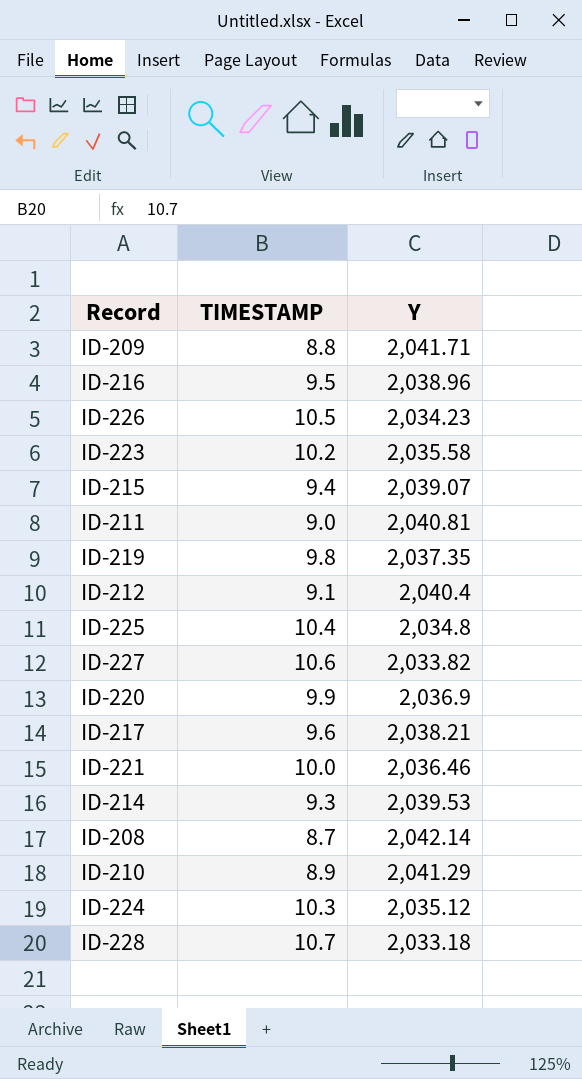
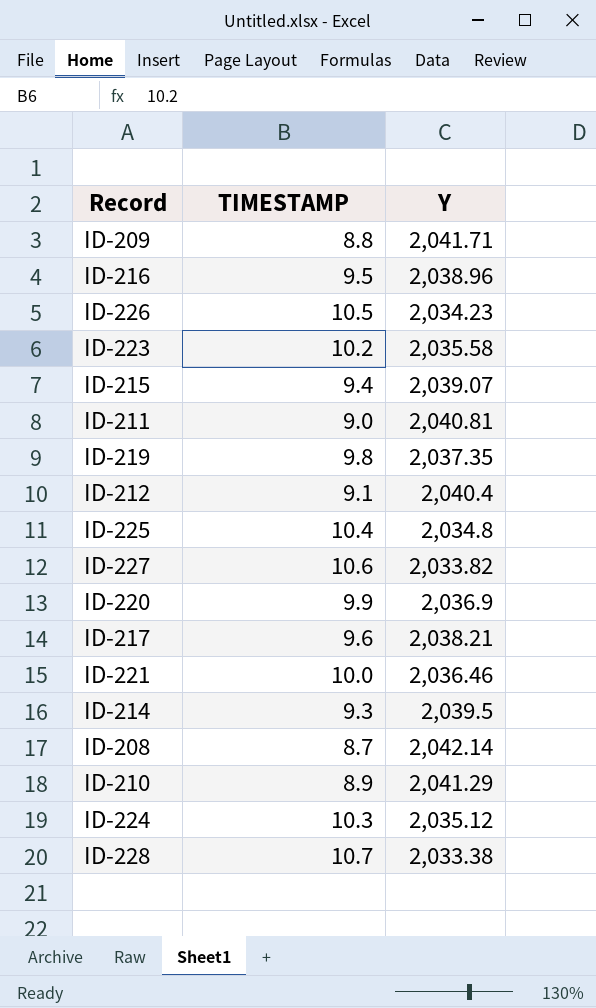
ID-214 | Y: 2,039.53 -> 2,039.5
ID-228 | Y: 2,033.18 -> 2,033.38

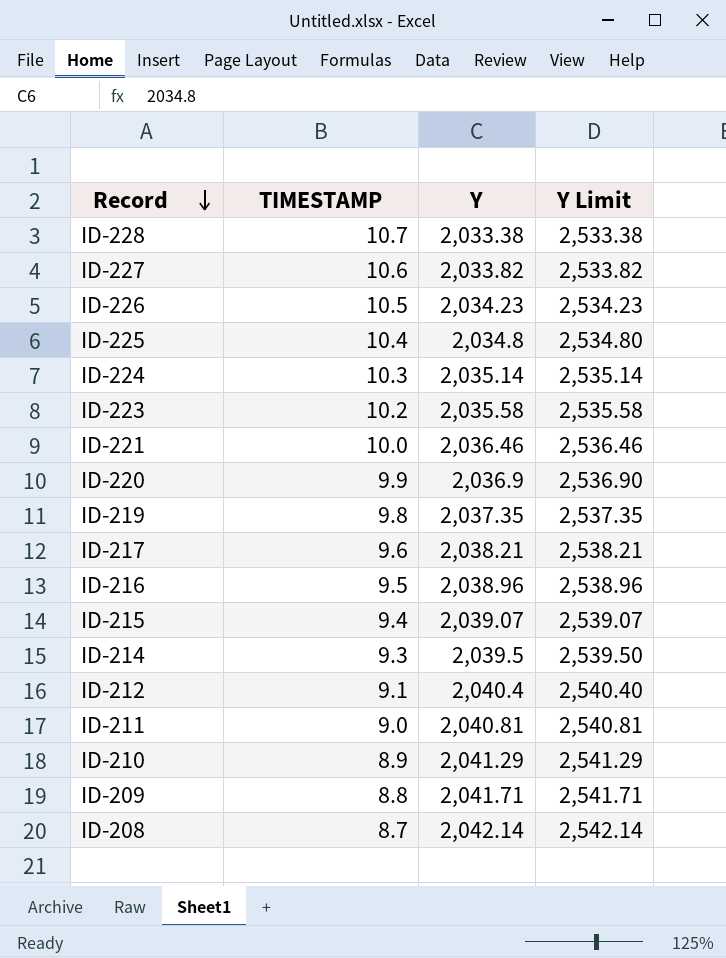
row order: none -> Record descending
column Y Limit | formula: none -> [Y] + 500
ID-224 | Y: 2,035.12 -> 2,035.14

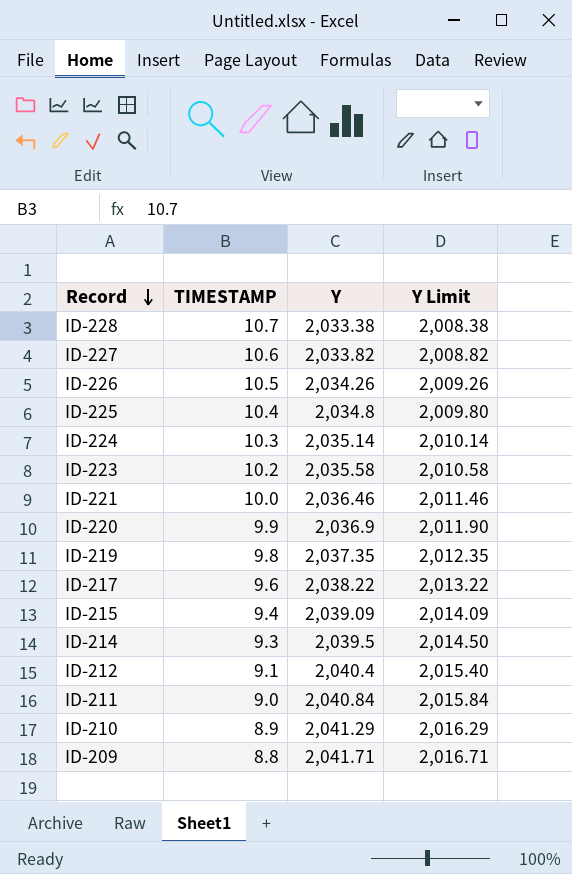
column Y Limit | formula: [Y] + 500 -> [Y] - 25
row ID-216: 9.5 | 2,038.96 | 2,538.96 -> none
row ID-208: 8.7 | 2,042.14 | 2,542.14 -> none
ID-226 | Y: 2,034.23 -> 2,034.26
ID-217 | Y: 2,038.21 -> 2,038.22
ID-215 | Y: 2,039.07 -> 2,039.09
ID-211 | Y: 2,040.81 -> 2,040.84

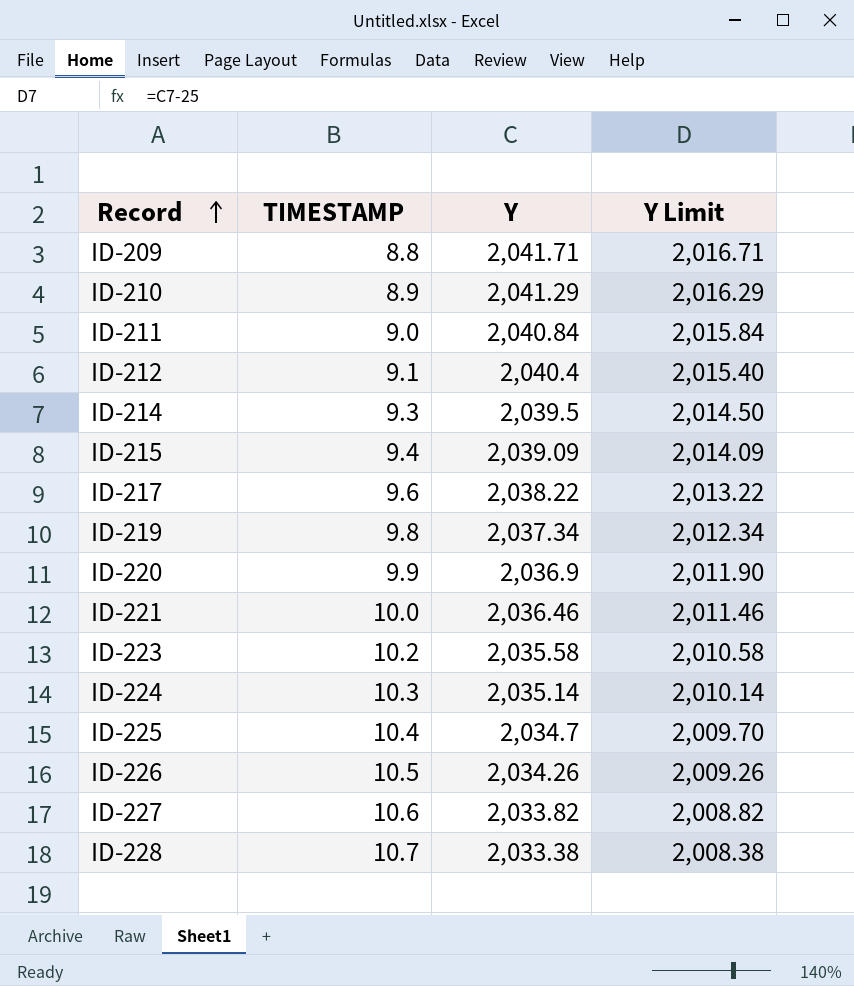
row order: Record descending -> Record ascending
ID-219 | Y: 2,037.35 -> 2,037.34
ID-219 | Y Limit: 2,012.35 -> 2,012.34
ID-225 | Y: 2,034.8 -> 2,034.7
ID-225 | Y Limit: 2,009.80 -> 2,009.70

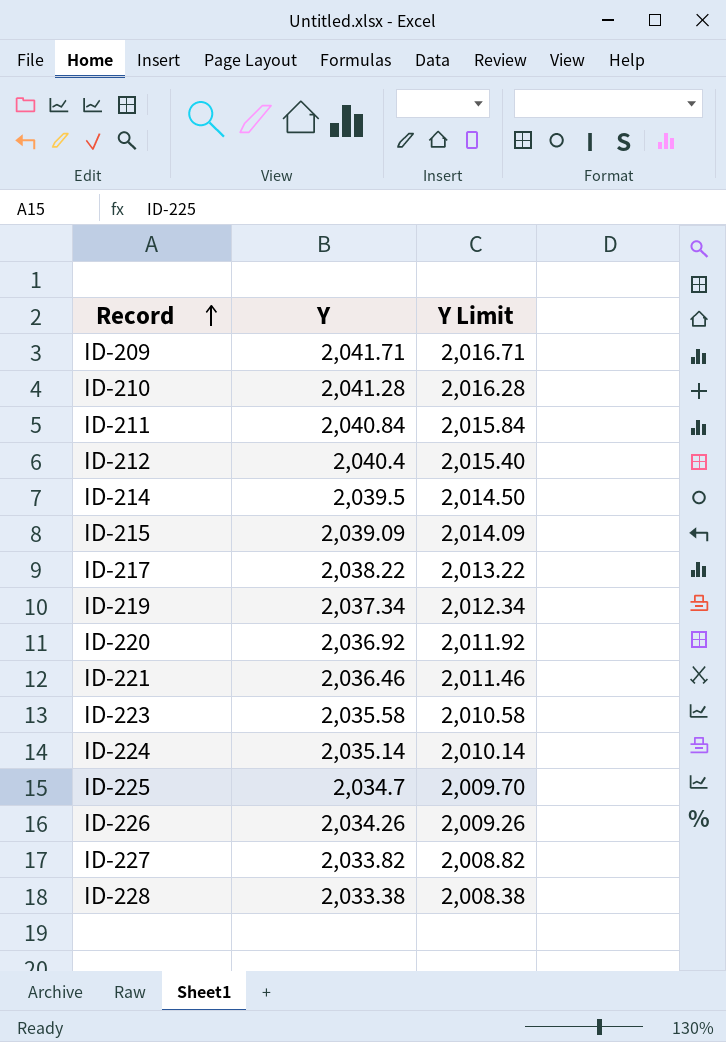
column TIMESTAMP | position: 2 -> none
ID-210 | Y: 2,041.29 -> 2,041.28
ID-210 | Y Limit: 2,016.29 -> 2,016.28
ID-220 | Y: 2,036.9 -> 2,036.92
ID-220 | Y Limit: 2,011.90 -> 2,011.92

